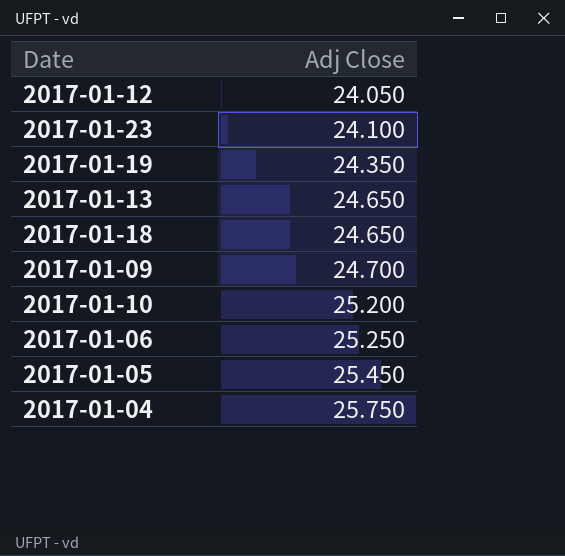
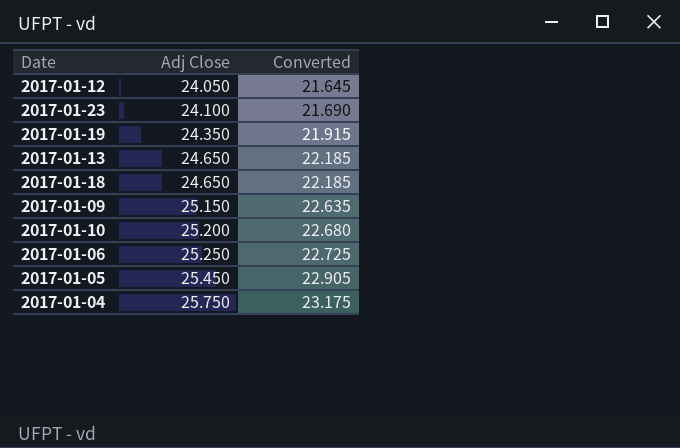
column Converted | formula: none -> [Adj Close] * 0.9
2017-01-09 | Adj Close: 24.700 -> 25.150

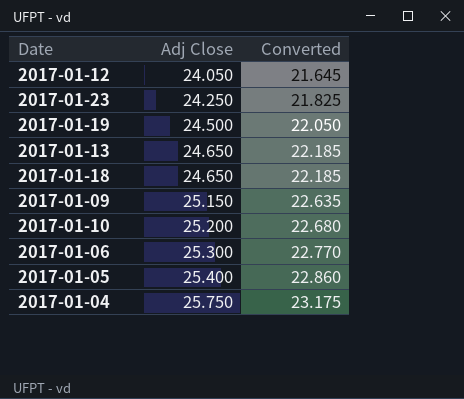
2017-01-23 | Adj Close: 24.100 -> 24.250
2017-01-23 | Converted: 21.690 -> 21.825
2017-01-19 | Adj Close: 24.350 -> 24.500
2017-01-19 | Converted: 21.915 -> 22.050
2017-01-06 | Adj Close: 25.250 -> 25.300
2017-01-06 | Converted: 22.725 -> 22.770
2017-01-05 | Adj Close: 25.450 -> 25.400
2017-01-05 | Converted: 22.905 -> 22.860

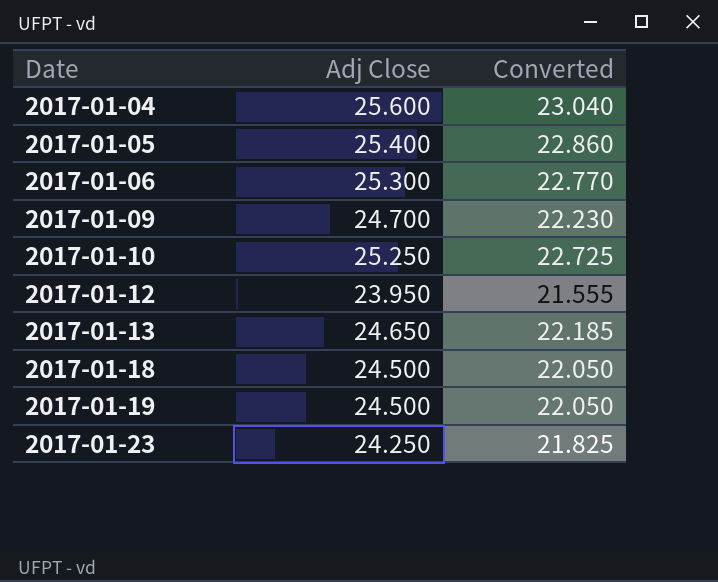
row order: Adj Close ascending -> Date ascending
2017-01-04 | Adj Close: 25.750 -> 25.600
2017-01-04 | Converted: 23.175 -> 23.040
2017-01-09 | Adj Close: 25.150 -> 24.700
2017-01-09 | Converted: 22.635 -> 22.230
2017-01-10 | Adj Close: 25.200 -> 25.250
2017-01-10 | Converted: 22.680 -> 22.725
2017-01-12 | Adj Close: 24.050 -> 23.950
2017-01-12 | Converted: 21.645 -> 21.555
2017-01-18 | Adj Close: 24.650 -> 24.500
2017-01-18 | Converted: 22.185 -> 22.050

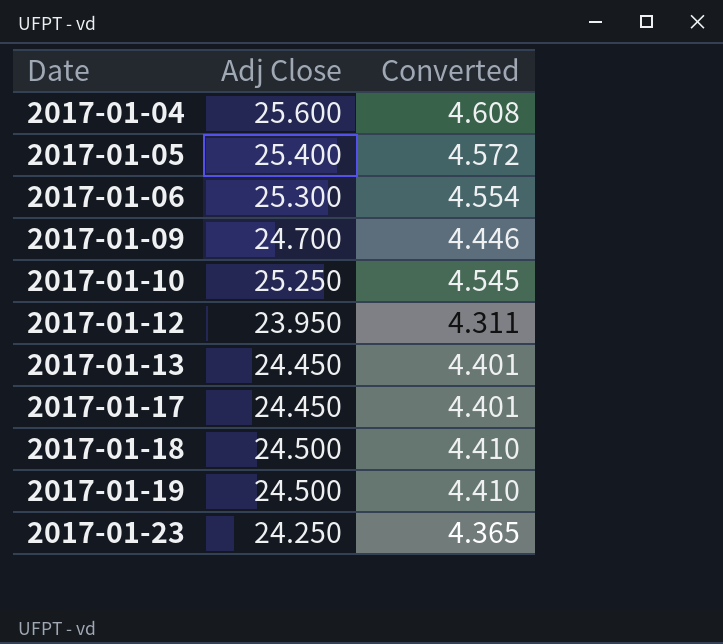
column Converted | formula: [Adj Close] * 0.9 -> [Adj Close] * 0.18
2017-01-13 | Adj Close: 24.650 -> 24.450
row 2017-01-17: none -> 24.450 | 4.401

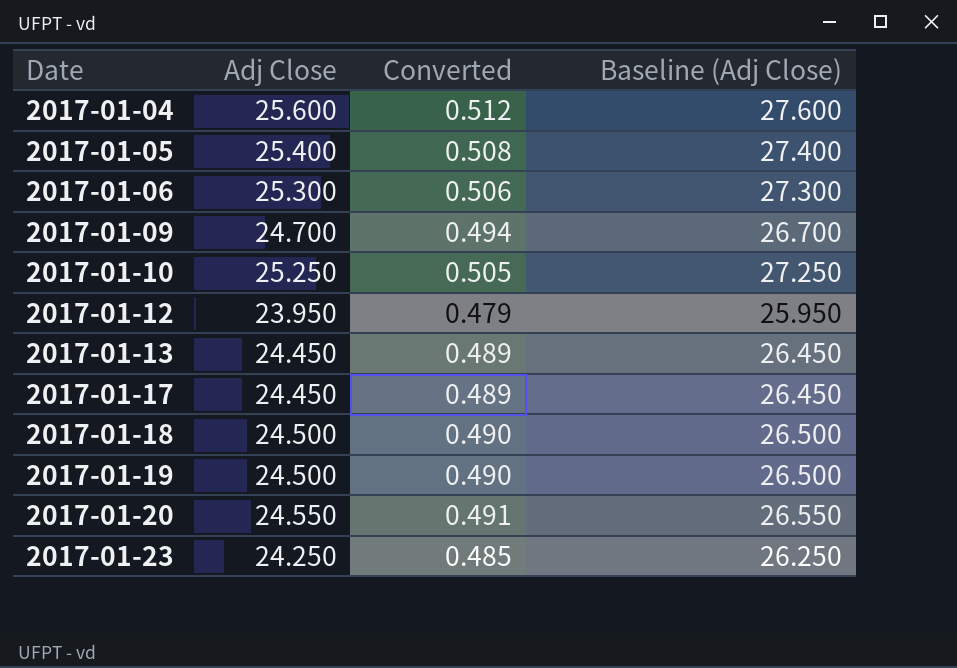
column Converted | formula: [Adj Close] * 0.18 -> [Adj Close] * 0.02
column Baseline (Adj Close) | formula: none -> [Adj Close] + 2
row 2017-01-20: none -> 24.550 | 0.491 | 26.550

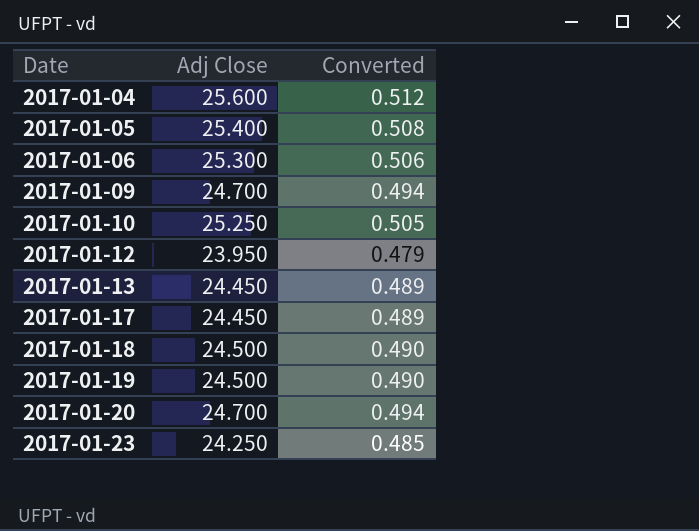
column Baseline (Adj Close) | formula: [Adj Close] + 2 -> none
2017-01-20 | Adj Close: 24.550 -> 24.700
2017-01-20 | Converted: 0.491 -> 0.494

